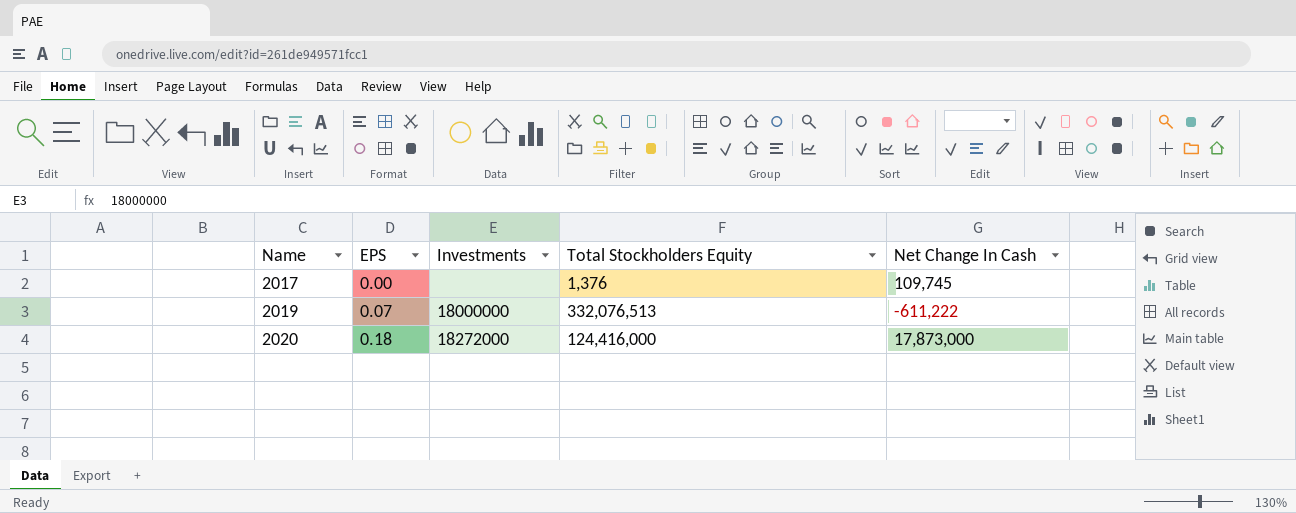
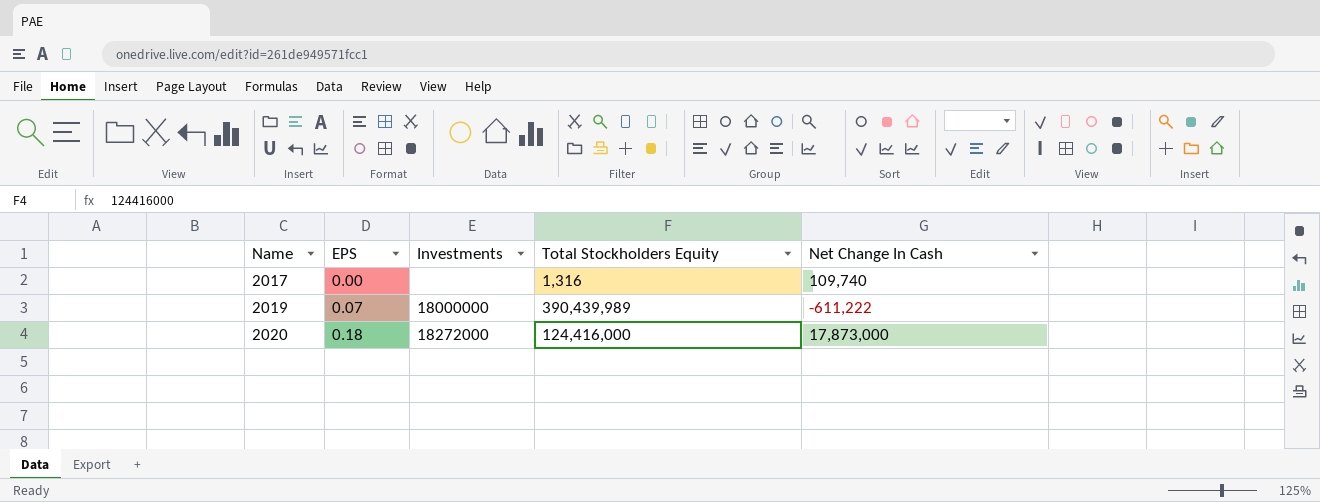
2017 | Total Stockholders Equity: 1,376 -> 1,316
2017 | Net Change In Cash: 109,745 -> 109,740
2019 | Total Stockholders Equity: 332,076,513 -> 390,439,989

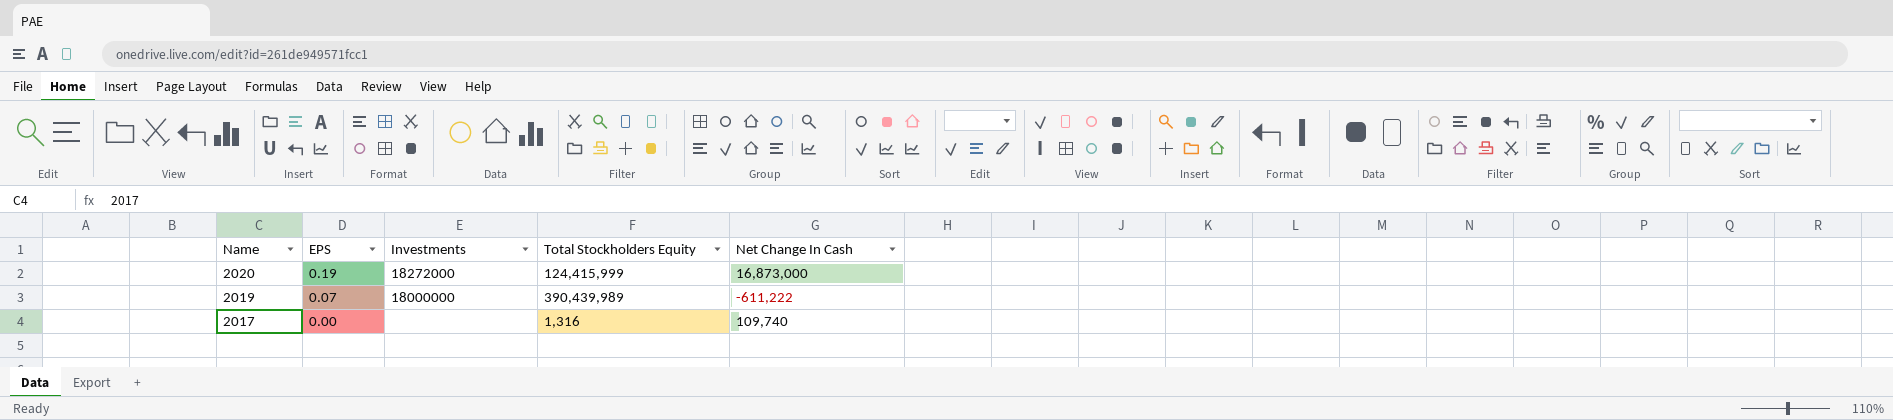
row order: Name ascending -> Name descending
2020 | EPS: 0.18 -> 0.19
2020 | Total Stockholders Equity: 124,416,000 -> 124,415,999
2020 | Net Change In Cash: 17,873,000 -> 16,873,000

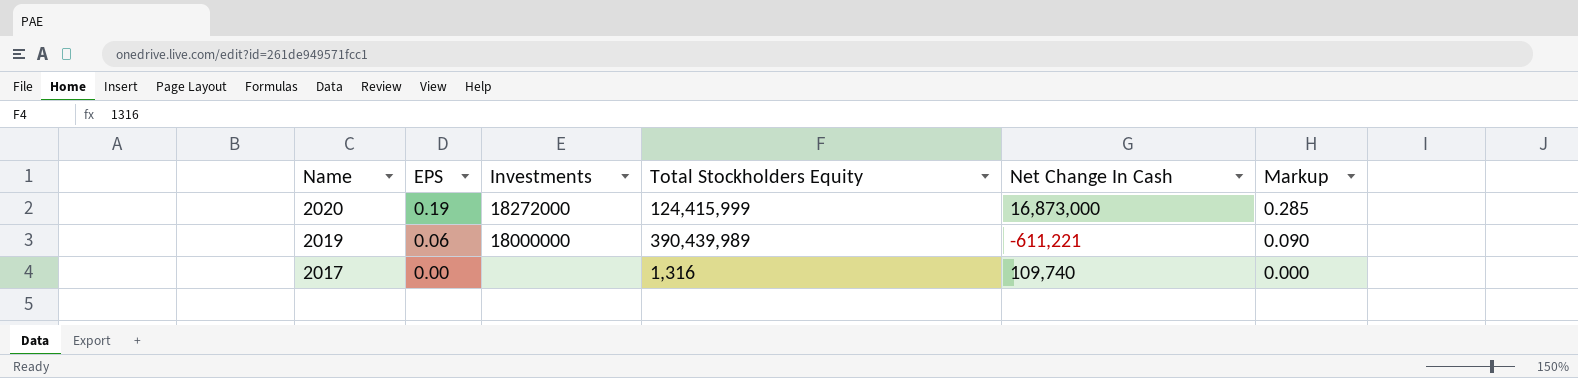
column Markup | formula: none -> [EPS] * 1.5
2019 | EPS: 0.07 -> 0.06
2019 | Net Change In Cash: -611,222 -> -611,221

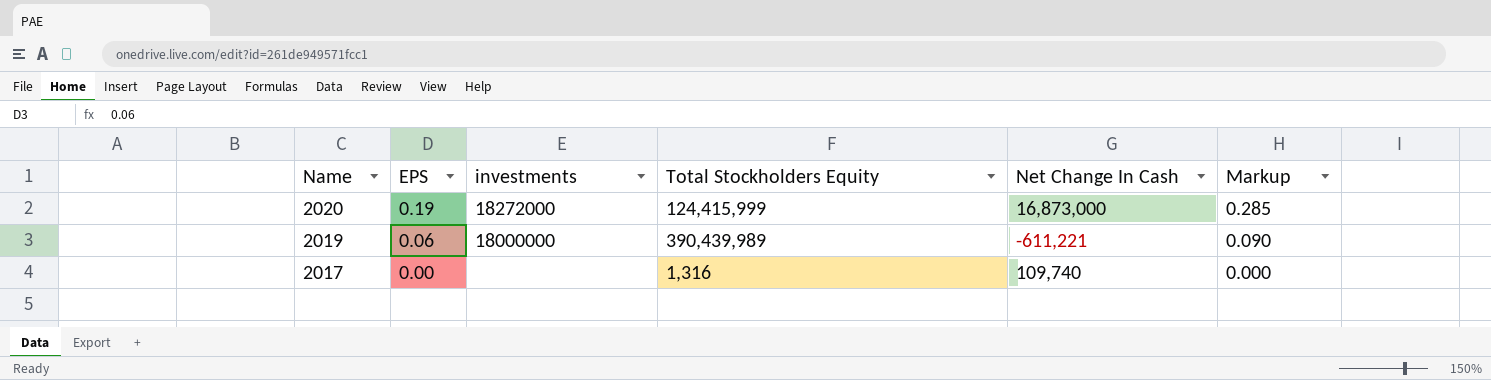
column name: Investments -> investments

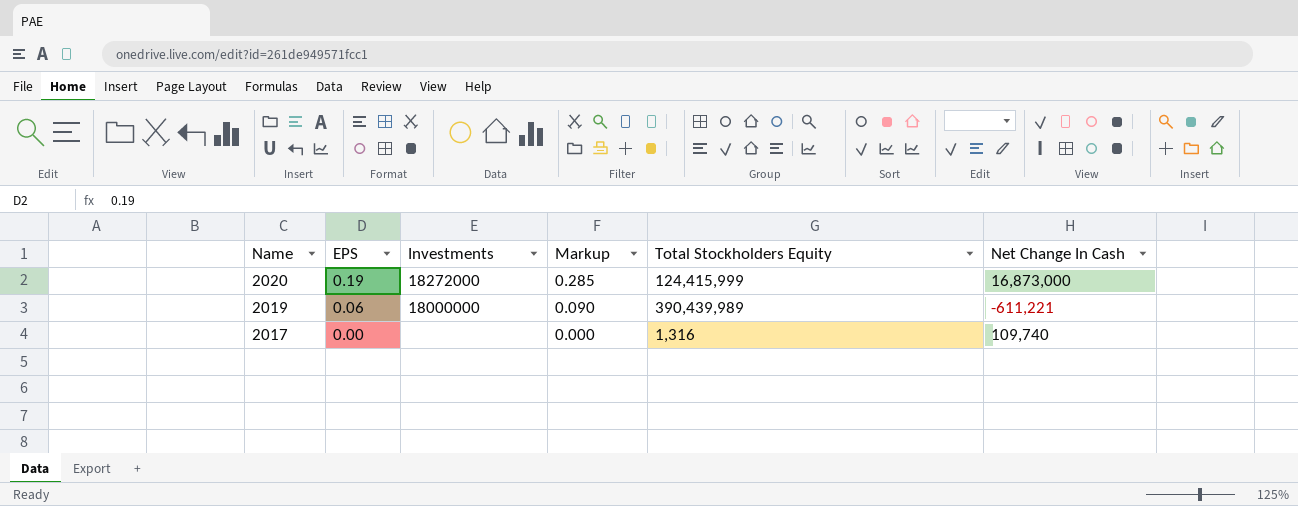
column name: investments -> Investments
column Markup | position: 6 -> 4

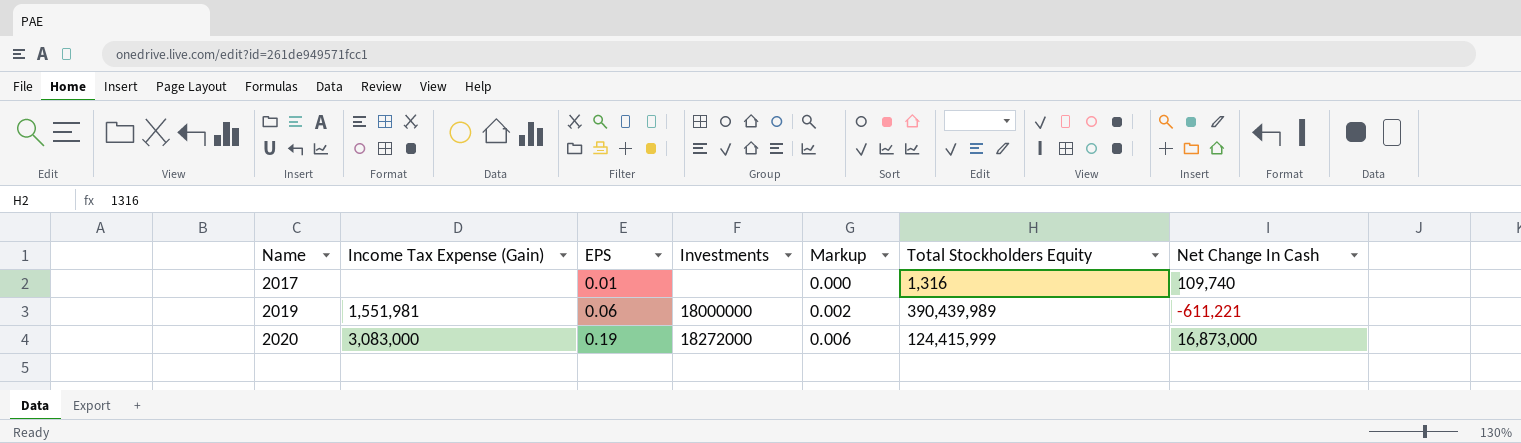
row order: Name descending -> Name ascending
column Income Tax Expense (Gain) | position: none -> 2
column Markup | formula: [EPS] * 1.5 -> [EPS] * 0.03
2017 | EPS: 0.00 -> 0.01

